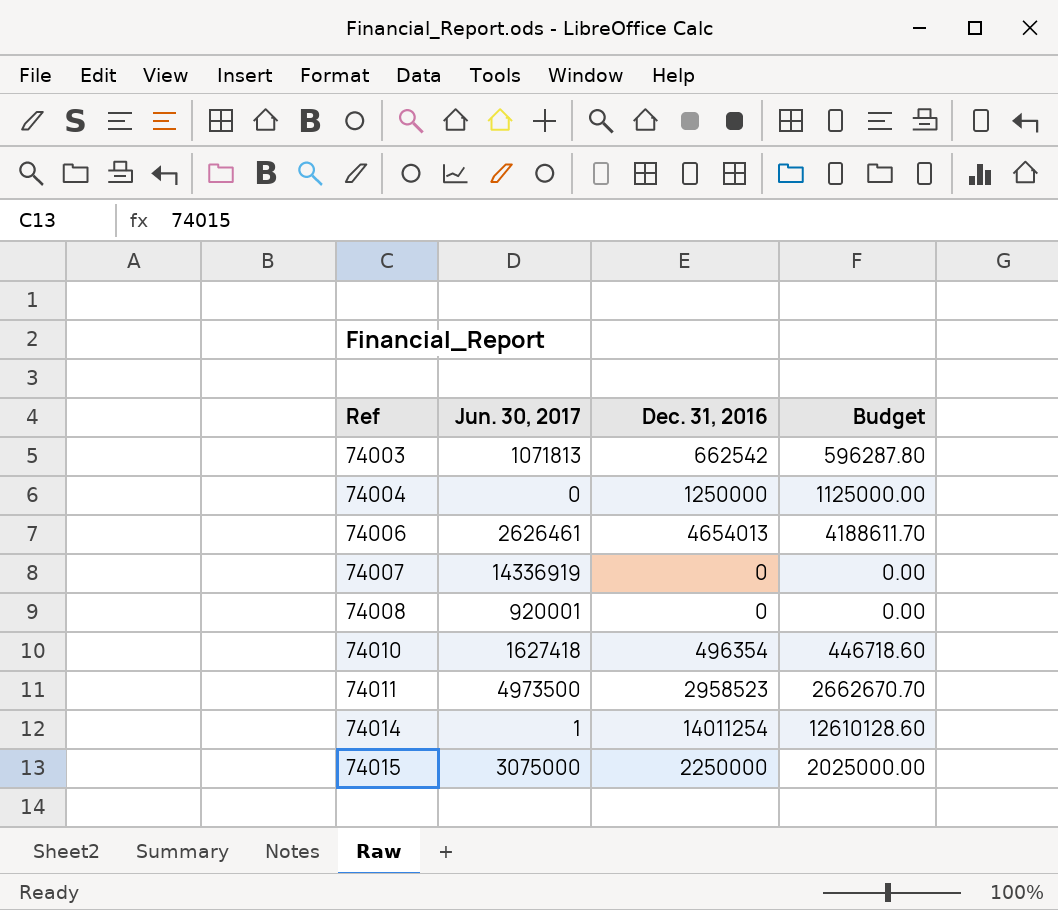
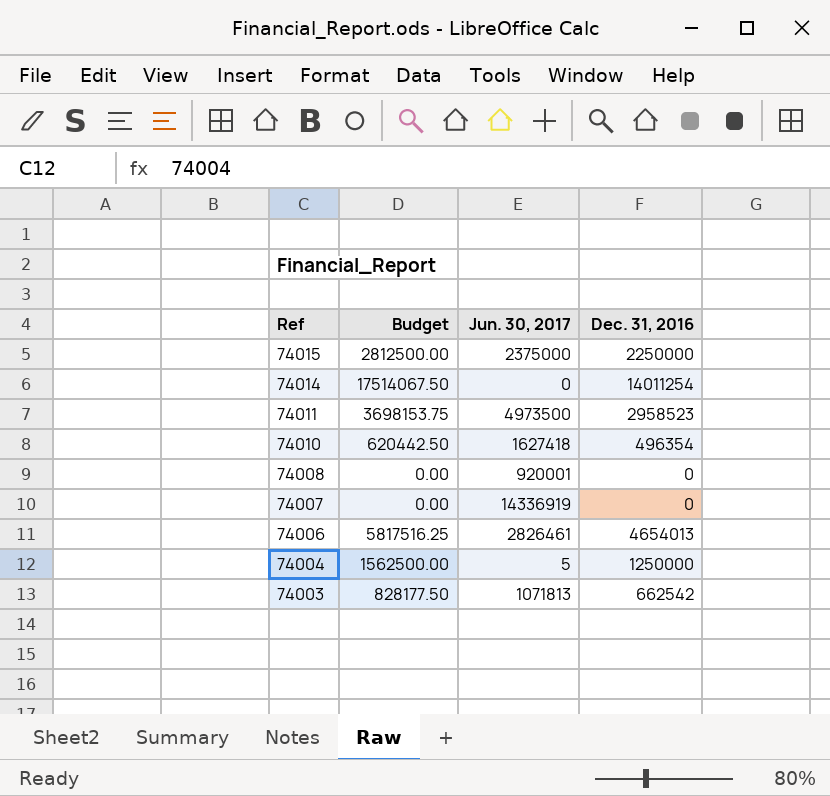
row order: Ref ascending -> Ref descending
column Budget | formula: [Dec. 31, 2016] * 0.9 -> [Dec. 31, 2016] * 1.25
column Budget | position: 4 -> 2
74015 | Jun. 30, 2017: 3075000 -> 2375000
74014 | Jun. 30, 2017: 1 -> 0
74006 | Jun. 30, 2017: 2626461 -> 2826461
74004 | Jun. 30, 2017: 0 -> 5

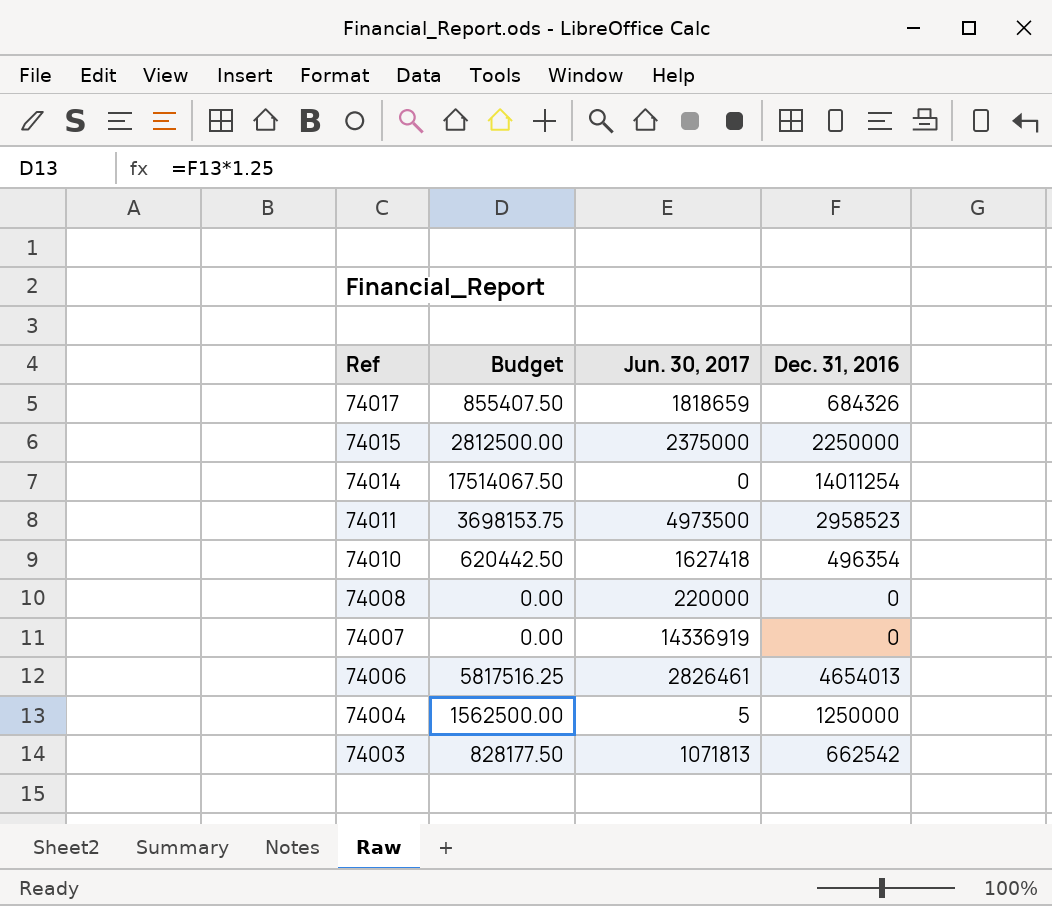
row 74017: none -> 855407.50 | 1818659 | 684326
74008 | Jun. 30, 2017: 920001 -> 220000

